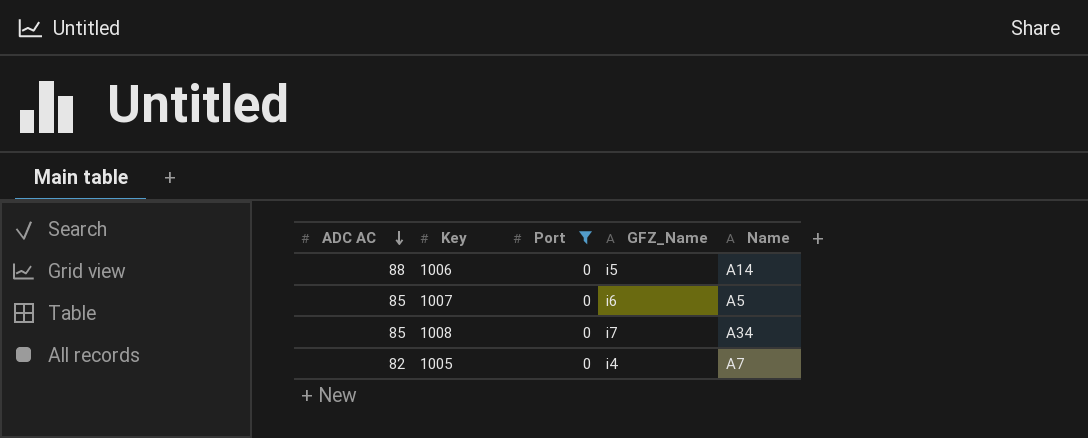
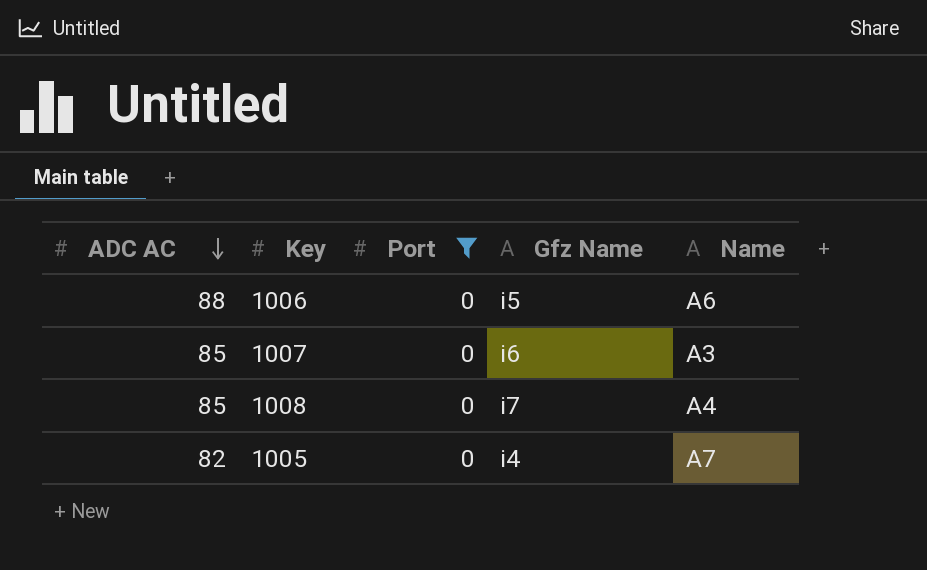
column name: GFZ_Name -> Gfz Name
1006 | Name: A14 -> A6
1007 | Name: A5 -> A3
1008 | Name: A34 -> A4

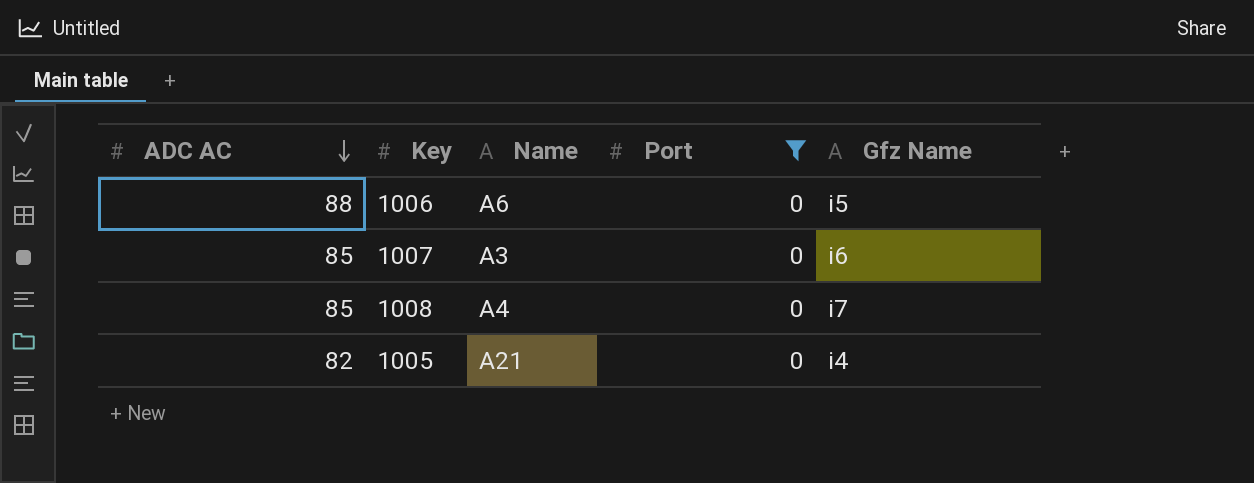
column Name | position: 5 -> 3
1005 | Name: A7 -> A21

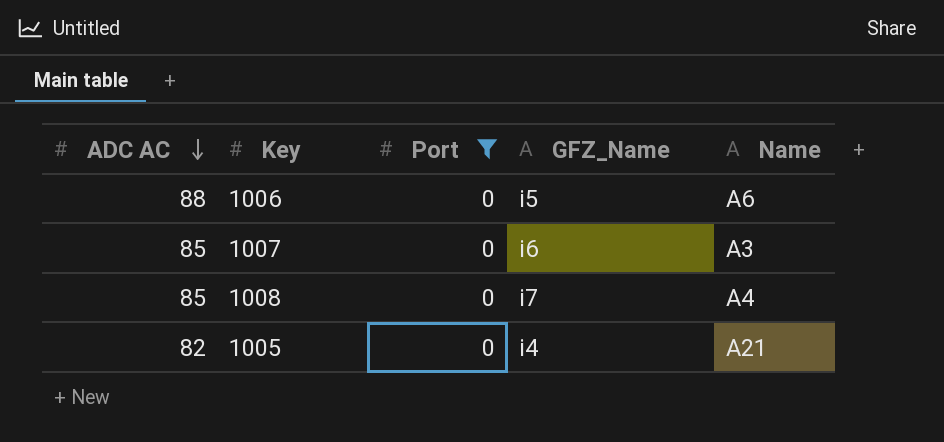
column name: Gfz Name -> GFZ_Name
column Name | position: 3 -> 5

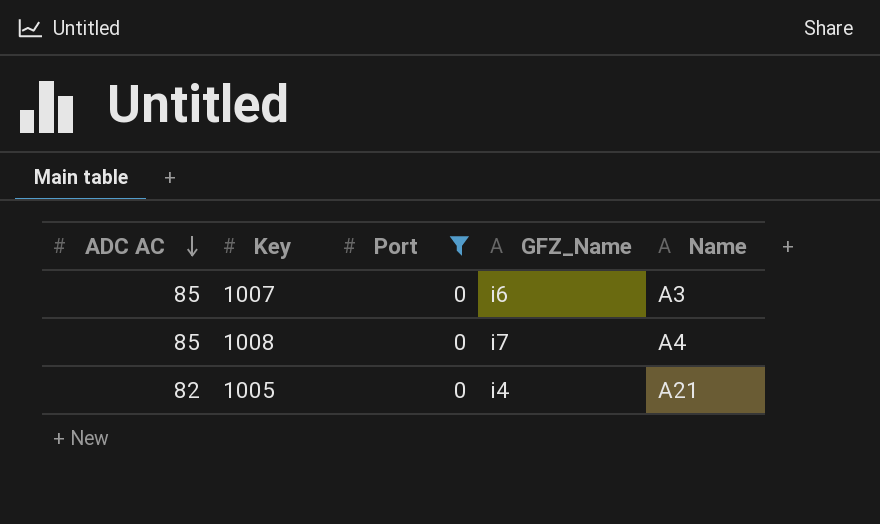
row 1006: 88 | 0 | i5 | A6 -> none

